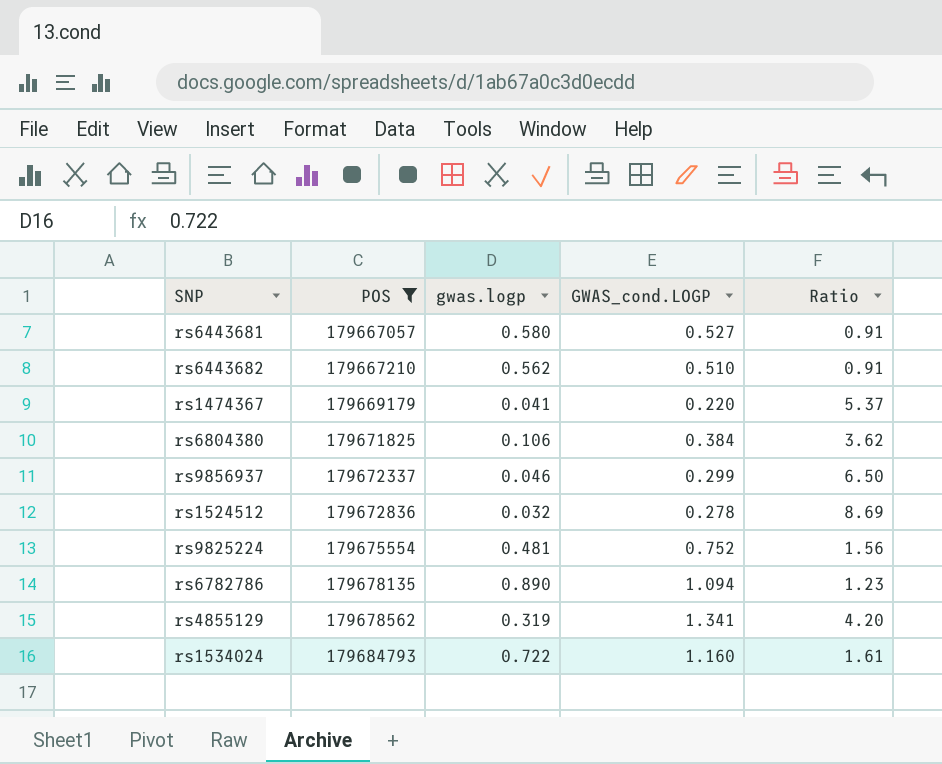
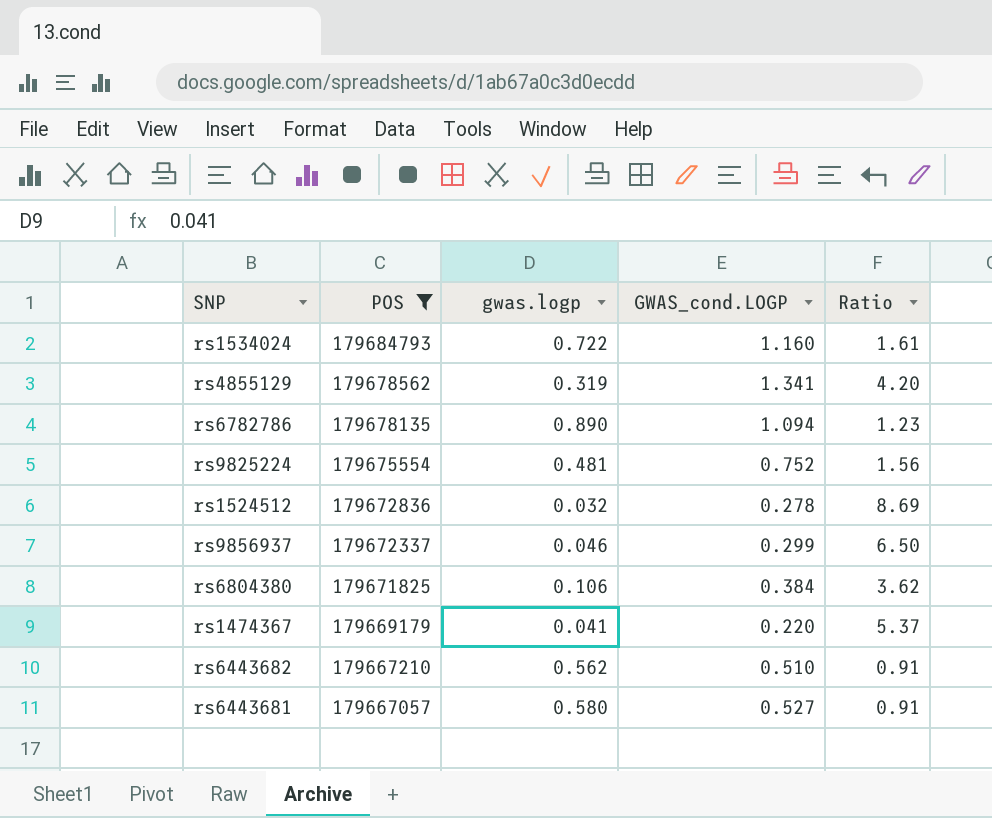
row order: POS ascending -> POS descending

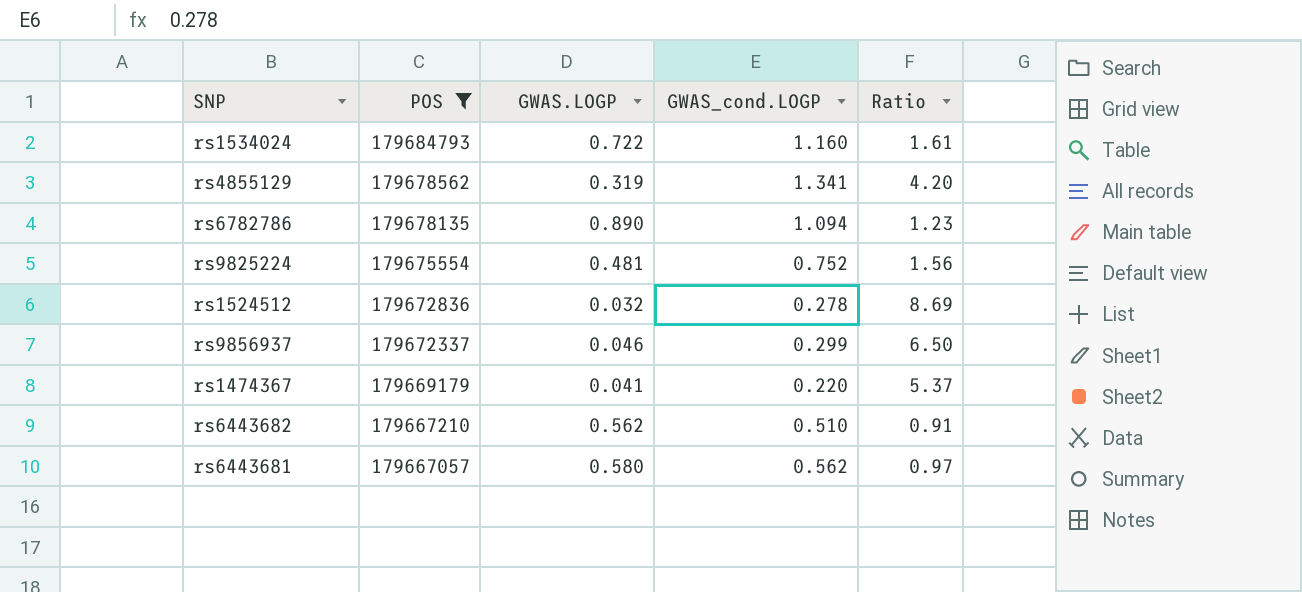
column name: gwas.logp -> GWAS.LOGP
row rs6804380: 179671825 | 0.106 | 0.384 | 3.62 -> none
rs6443681 | GWAS_cond.LOGP: 0.527 -> 0.562
rs6443681 | Ratio: 0.91 -> 0.97

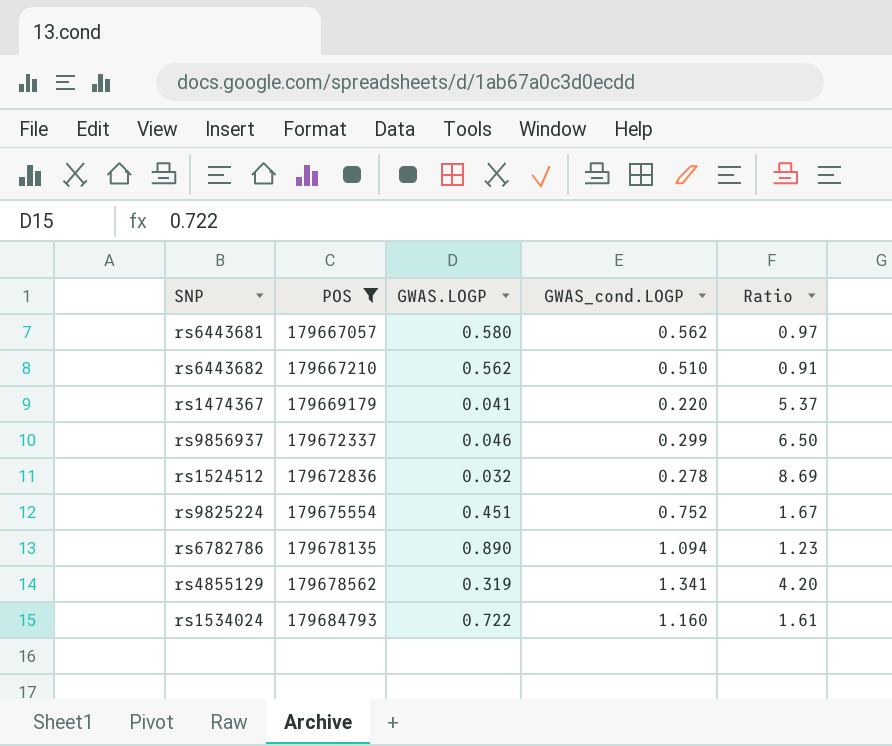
row order: POS descending -> POS ascending
rs9825224 | GWAS.LOGP: 0.481 -> 0.451
rs9825224 | Ratio: 1.56 -> 1.67

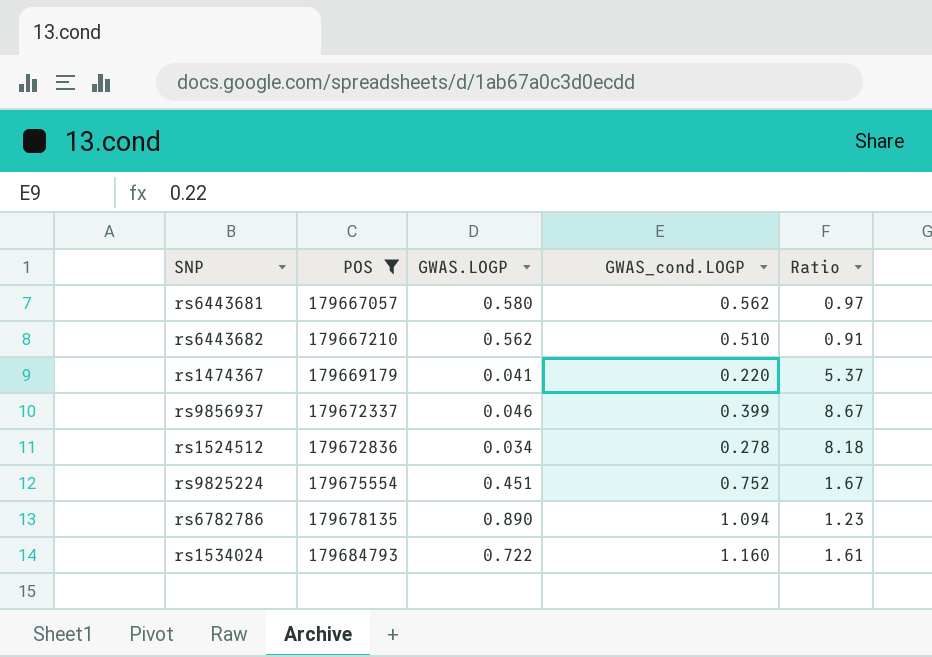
row rs4855129: 179678562 | 0.319 | 1.341 | 4.20 -> none
rs9856937 | GWAS_cond.LOGP: 0.299 -> 0.399
rs9856937 | Ratio: 6.50 -> 8.67
rs1524512 | GWAS.LOGP: 0.032 -> 0.034
rs1524512 | Ratio: 8.69 -> 8.18

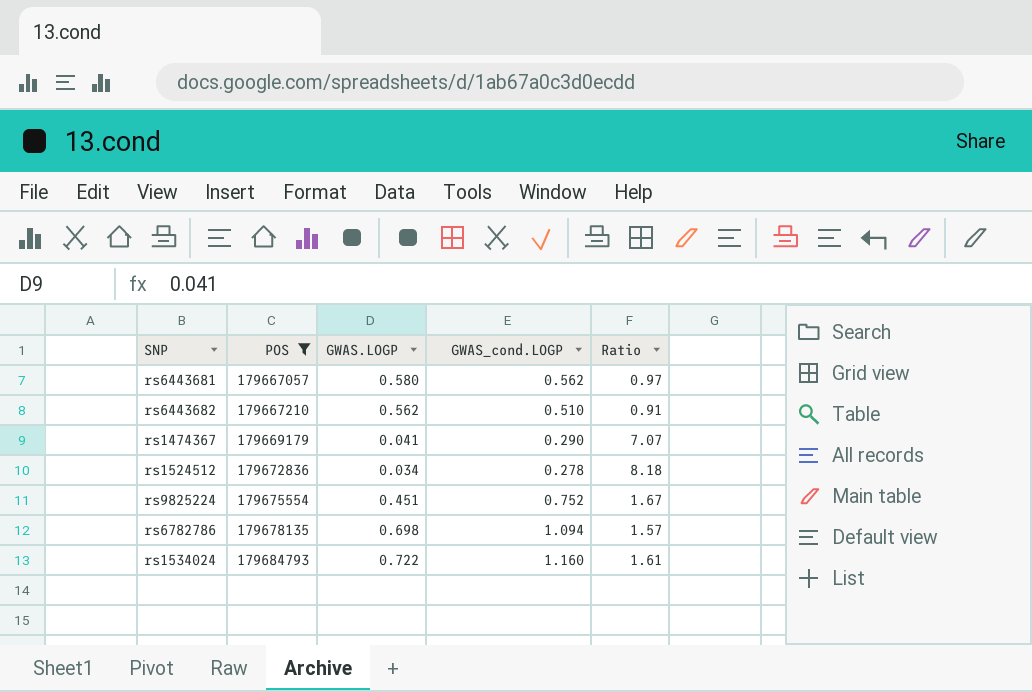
row rs9856937: 179672337 | 0.046 | 0.399 | 8.67 -> none
rs1474367 | GWAS_cond.LOGP: 0.220 -> 0.290
rs1474367 | Ratio: 5.37 -> 7.07
rs6782786 | GWAS.LOGP: 0.890 -> 0.698
rs6782786 | Ratio: 1.23 -> 1.57

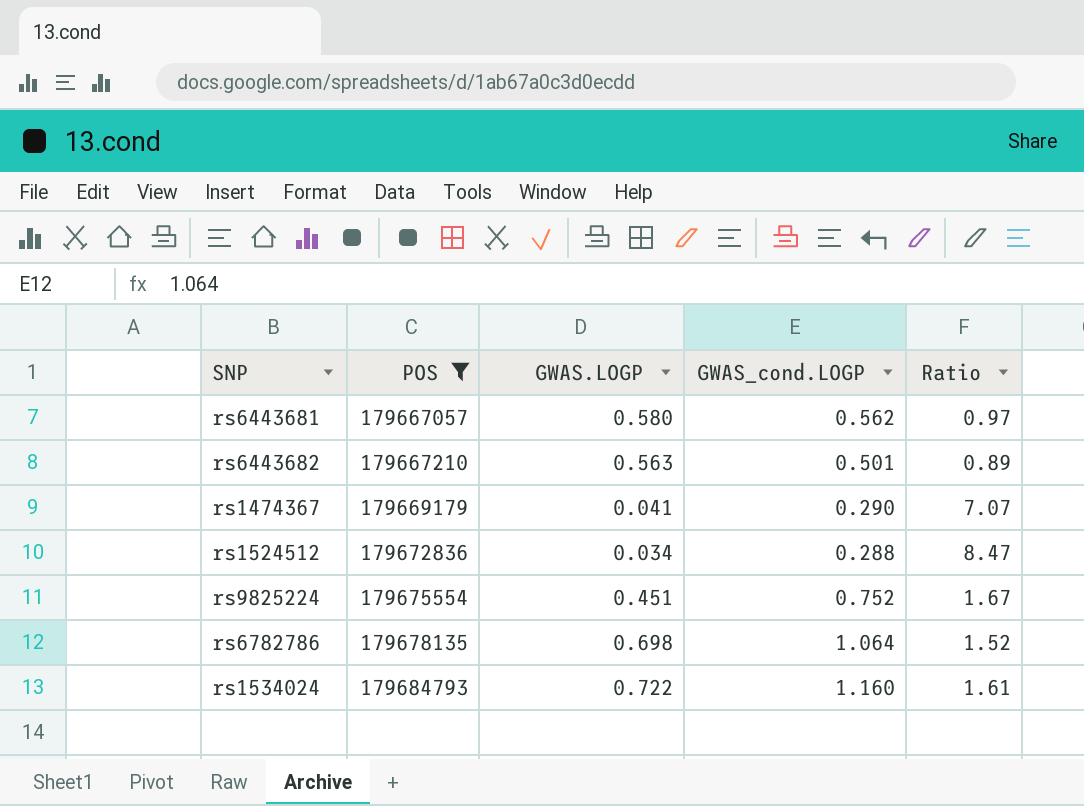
rs6443682 | GWAS.LOGP: 0.562 -> 0.563
rs6443682 | GWAS_cond.LOGP: 0.510 -> 0.501
rs6443682 | Ratio: 0.91 -> 0.89
rs1524512 | GWAS_cond.LOGP: 0.278 -> 0.288
rs1524512 | Ratio: 8.18 -> 8.47
rs6782786 | GWAS_cond.LOGP: 1.094 -> 1.064
rs6782786 | Ratio: 1.57 -> 1.52

